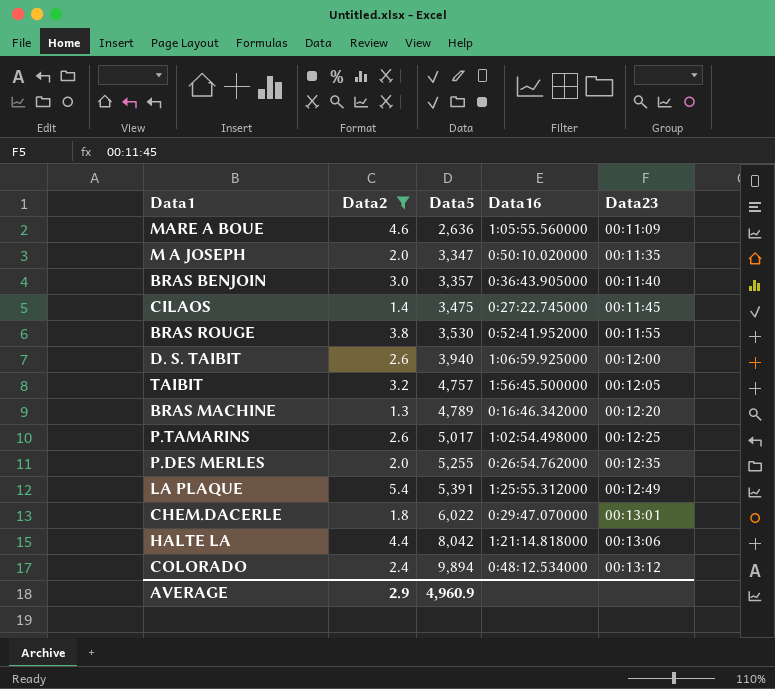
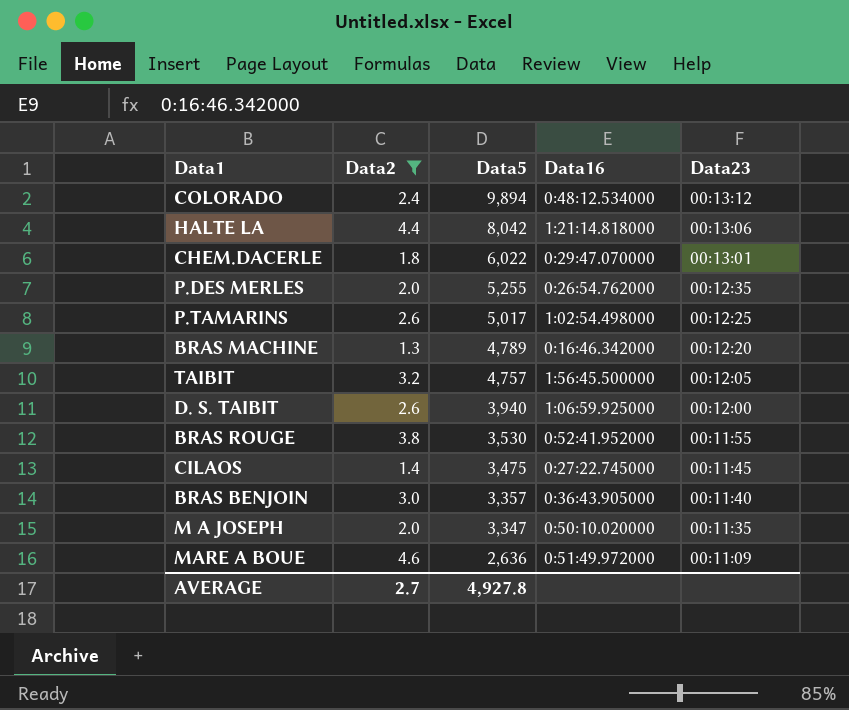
row order: Data5 ascending -> Data5 descending
row LA PLAQUE: 5.4 | 5,391 | 1:25:55.312000 | 00:12:49 -> none
MARE A BOUE | Data16: 1:05:55.560000 -> 0:51:49.972000
AVERAGE | Data2: 2.9 -> 2.7
AVERAGE | Data5: 4,960.9 -> 4,927.8

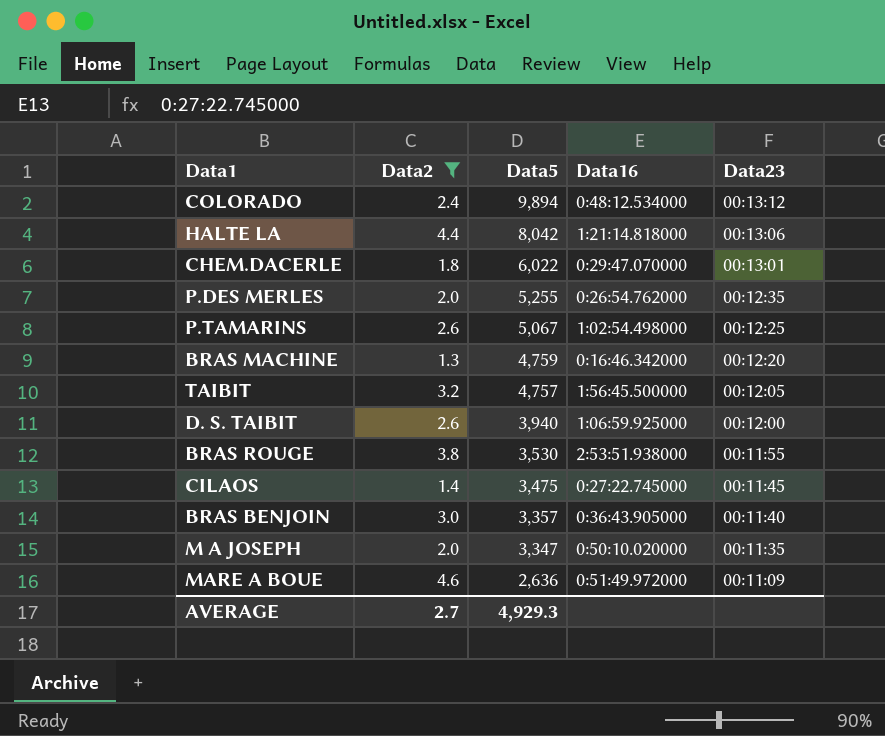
P.TAMARINS | Data5: 5,017 -> 5,067
BRAS MACHINE | Data5: 4,789 -> 4,759
BRAS ROUGE | Data16: 0:52:41.952000 -> 2:53:51.938000
AVERAGE | Data5: 4,927.8 -> 4,929.3

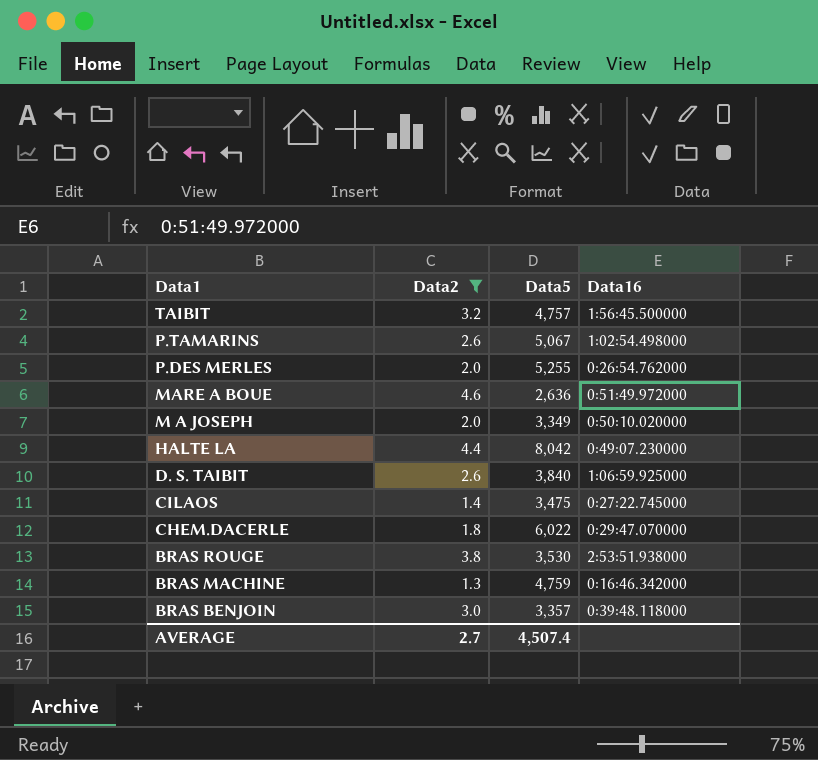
row order: Data5 descending -> Data1 descending
column Data23 | position: 5 -> none
row COLORADO: 2.4 | 9,894 | 0:48:12.534000 | 00:13:12 -> none
M A JOSEPH | Data5: 3,347 -> 3,349
HALTE LA | Data16: 1:21:14.818000 -> 0:49:07.230000
D. S. TAIBIT | Data5: 3,940 -> 3,840
BRAS BENJOIN | Data16: 0:36:43.905000 -> 0:39:48.118000
AVERAGE | Data5: 4,929.3 -> 4,507.4

